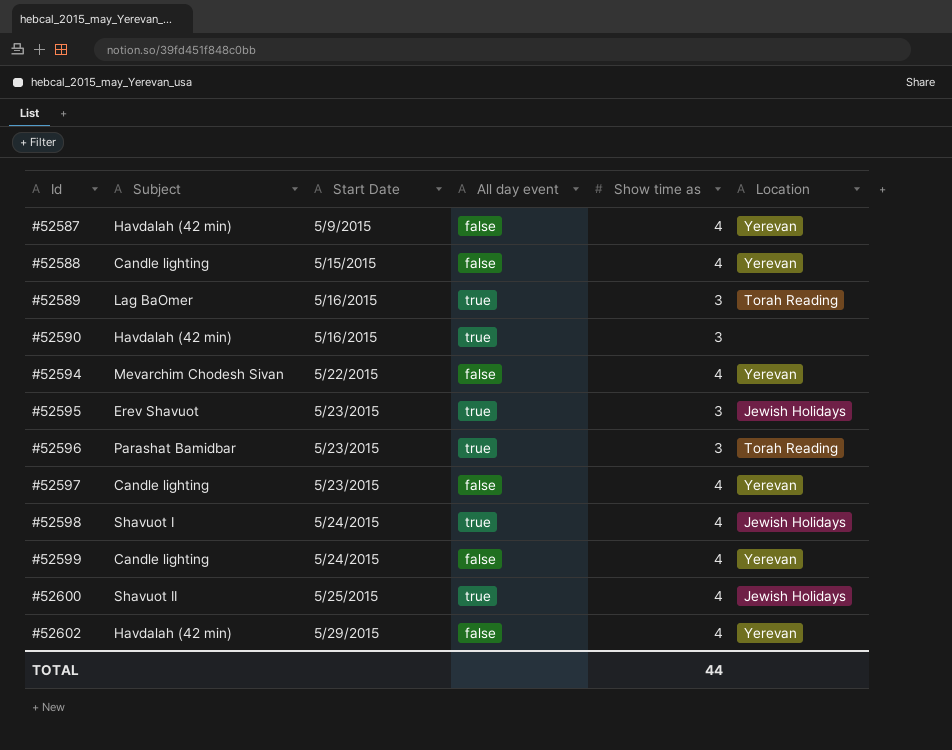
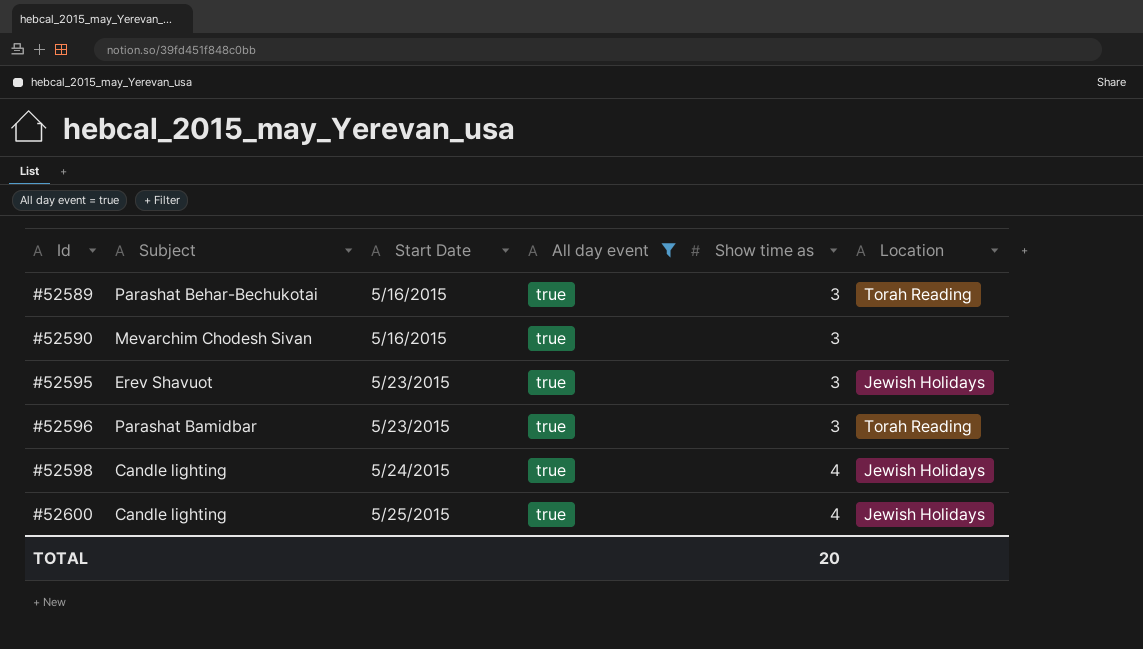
filter: none -> All day event = true
#52589 | Subject: Lag BaOmer -> Parashat Behar-Bechukotai
#52590 | Subject: Havdalah (42 min) -> Mevarchim Chodesh Sivan
#52598 | Subject: Shavuot I -> Candle lighting
#52600 | Subject: Shavuot II -> Candle lighting
TOTAL | Show time as: 44 -> 20

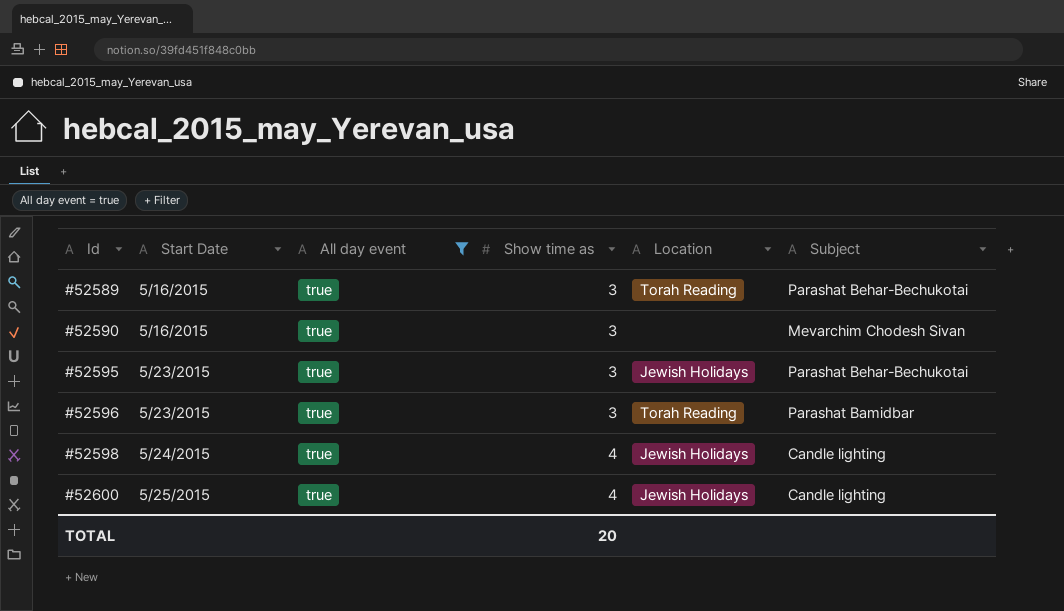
column Subject | position: 2 -> 6
#52595 | Subject: Erev Shavuot -> Parashat Behar-Bechukotai

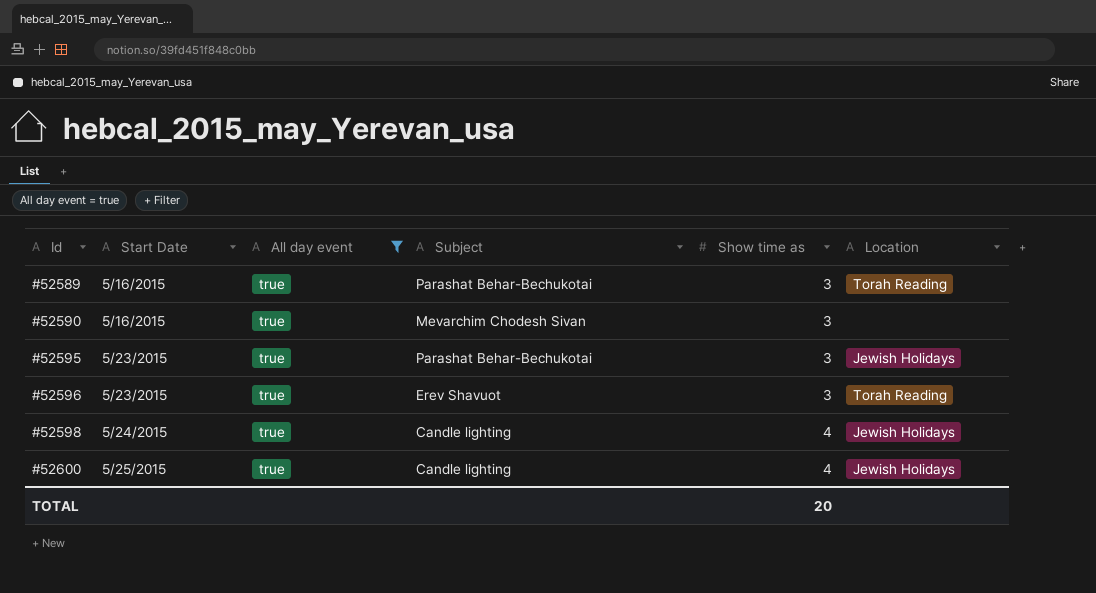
column Subject | position: 6 -> 4
#52596 | Subject: Parashat Bamidbar -> Erev Shavuot

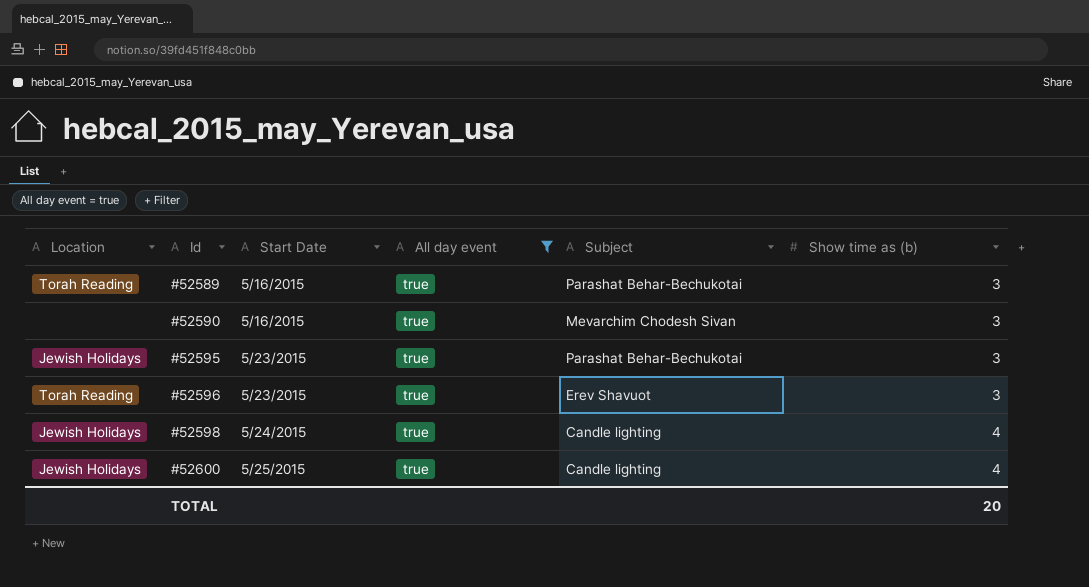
column Location | position: 6 -> 1
column name: Show time as -> Show time as (b)

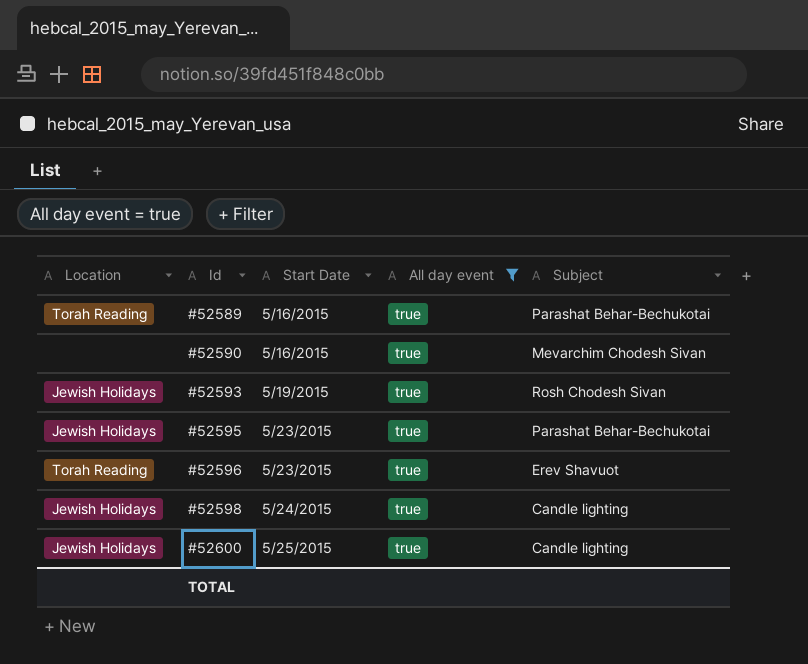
column Show time as (b) | position: 6 -> none
row #52593: none -> Jewish Holidays | 5/19/2015 | true | Rosh Chodesh Sivan

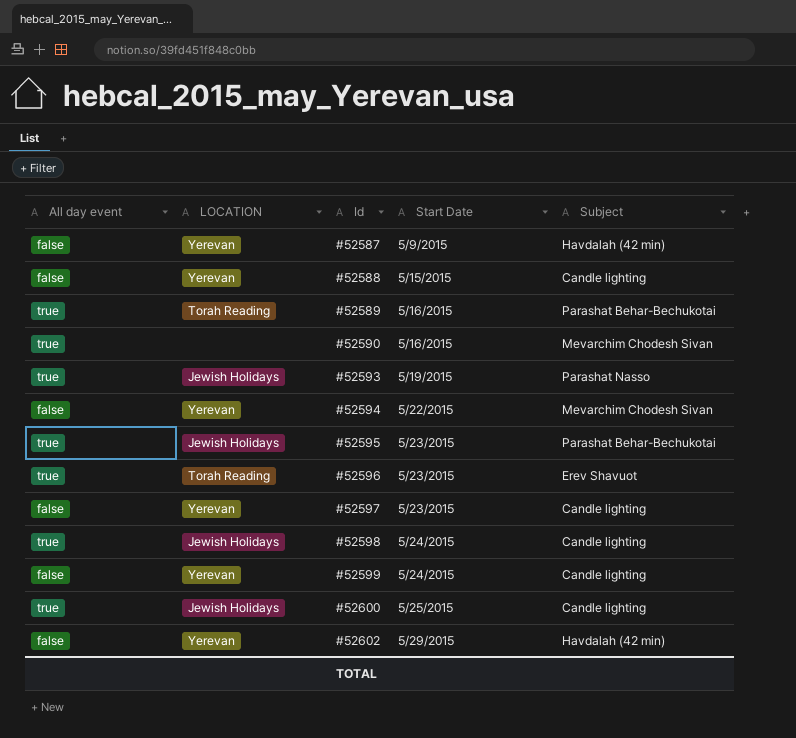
filter: All day event = true -> none
column All day event | position: 4 -> 1
column name: Location -> LOCATION
#52593 | Subject: Rosh Chodesh Sivan -> Parashat Nasso

